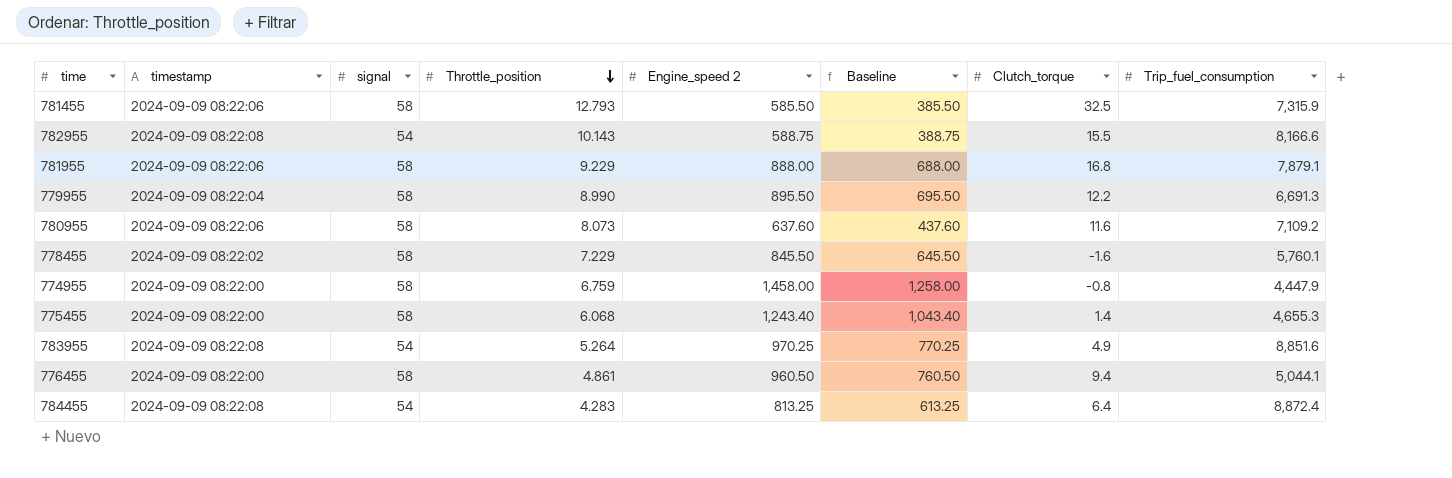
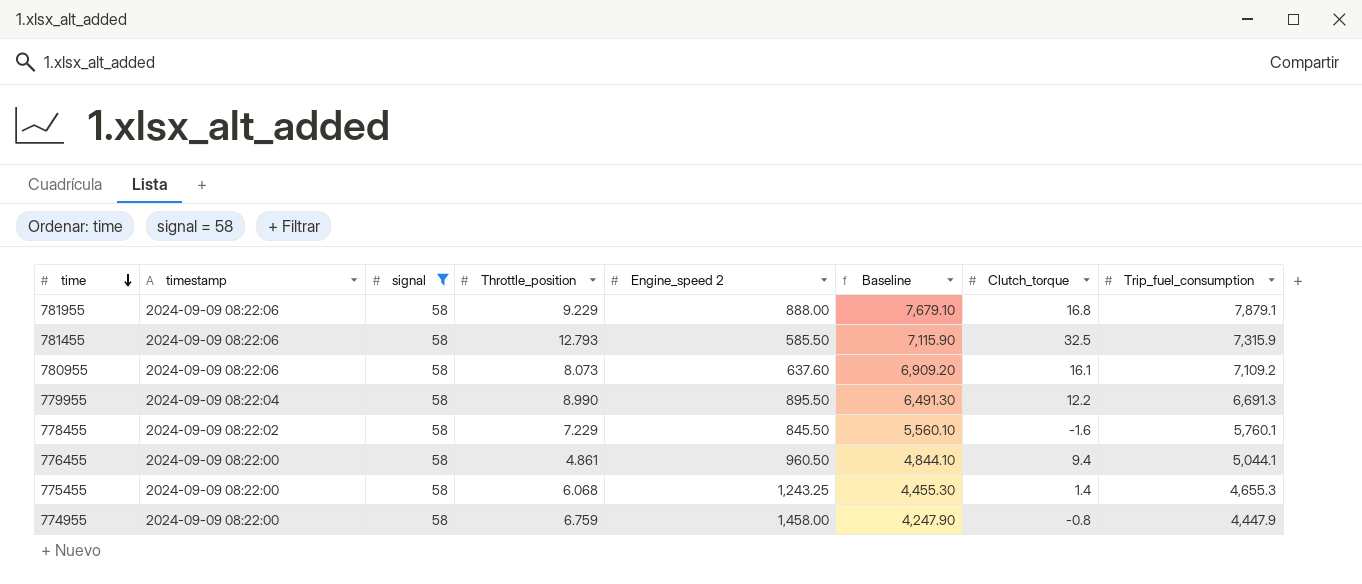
filter: none -> signal = 58
row order: Throttle_position descending -> time descending
column Baseline | formula: [Engine_speed 2] - 200 -> [Trip_fuel_consumption] - 200
780955 | Clutch_torque: 11.6 -> 16.1
775455 | Engine_speed 2: 1,243.40 -> 1,243.25

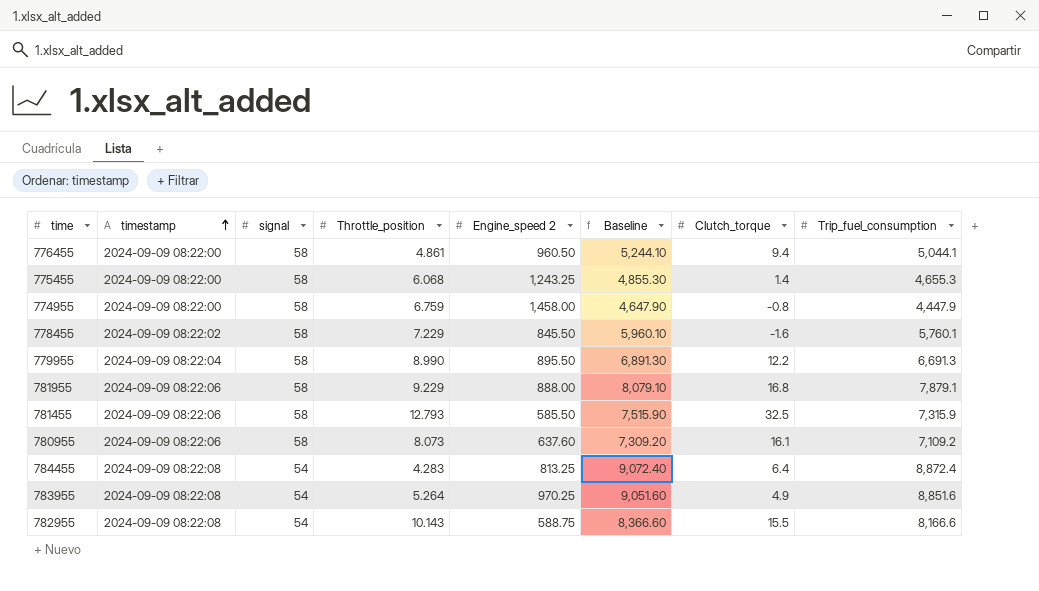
filter: signal = 58 -> none
row order: time descending -> timestamp ascending
column Baseline | formula: [Trip_fuel_consumption] - 200 -> [Trip_fuel_consumption] + 200

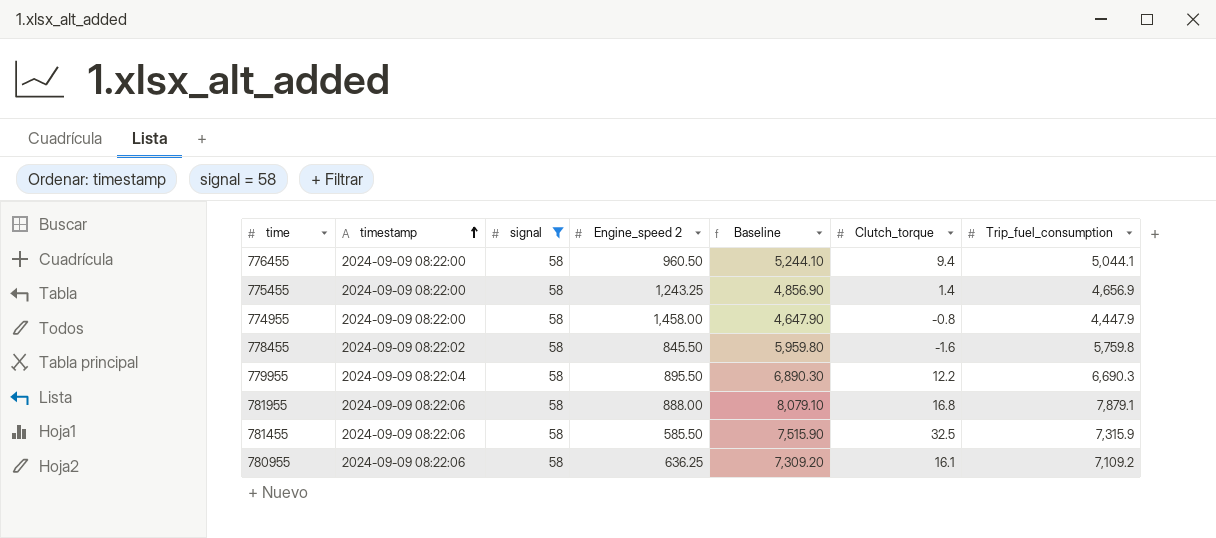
filter: none -> signal = 58
column Throttle_position | position: 4 -> none
775455 | Baseline: 4,855.30 -> 4,856.90
775455 | Trip_fuel_consumption: 4,655.3 -> 4,656.9
778455 | Baseline: 5,960.10 -> 5,959.80
778455 | Trip_fuel_consumption: 5,760.1 -> 5,759.8
779955 | Baseline: 6,891.30 -> 6,890.30
779955 | Trip_fuel_consumption: 6,691.3 -> 6,690.3
780955 | Engine_speed 2: 637.60 -> 636.25

